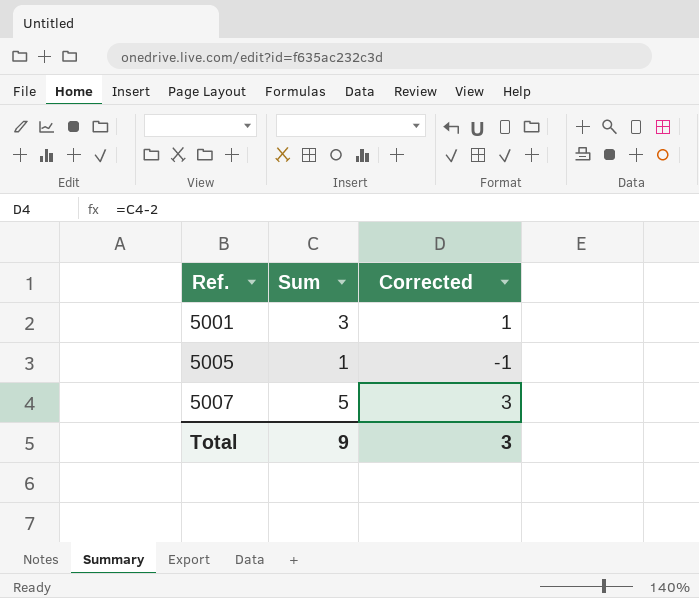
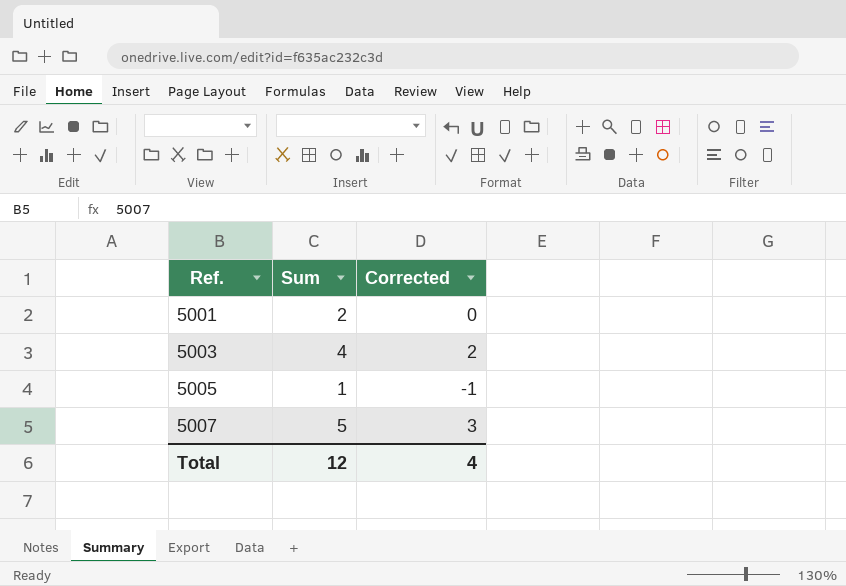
5001 | Sum: 3 -> 2
5001 | Corrected: 1 -> 0
row 5003: none -> 4 | 2
Total | Sum: 9 -> 12
Total | Corrected: 3 -> 4

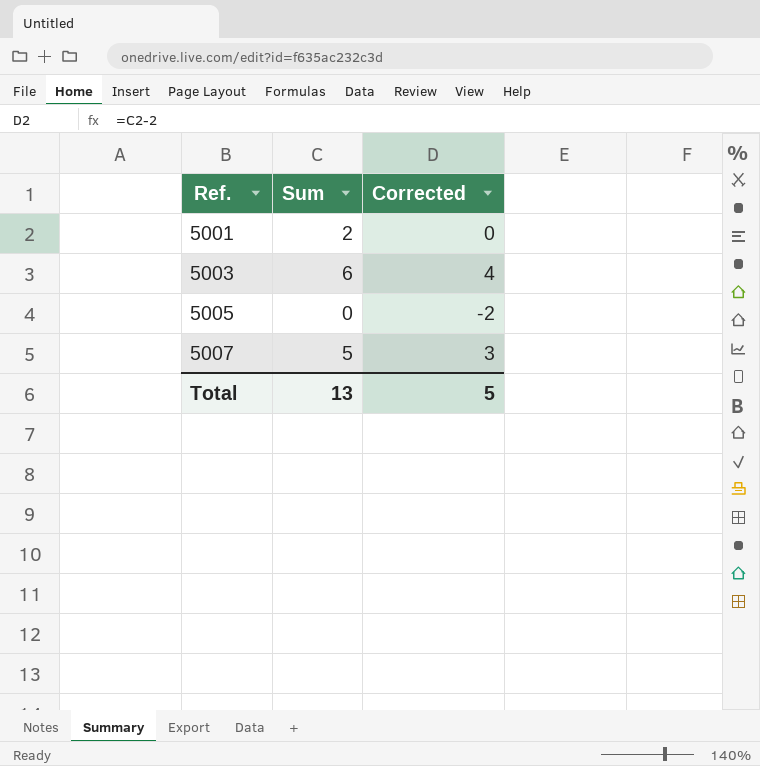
5003 | Sum: 4 -> 6
5003 | Corrected: 2 -> 4
5005 | Sum: 1 -> 0
5005 | Corrected: -1 -> -2
Total | Sum: 12 -> 13
Total | Corrected: 4 -> 5

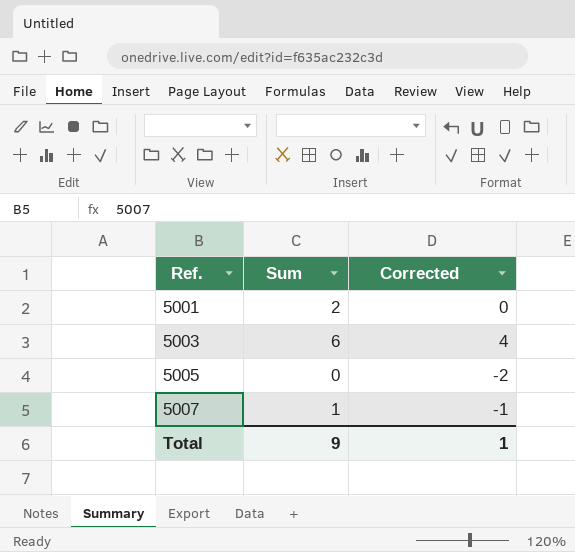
5007 | Sum: 5 -> 1
5007 | Corrected: 3 -> -1
Total | Sum: 13 -> 9
Total | Corrected: 5 -> 1

